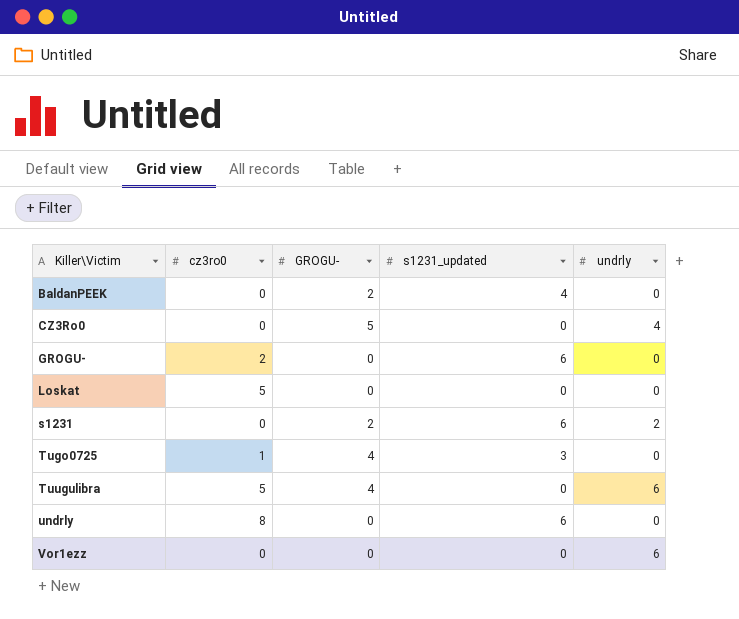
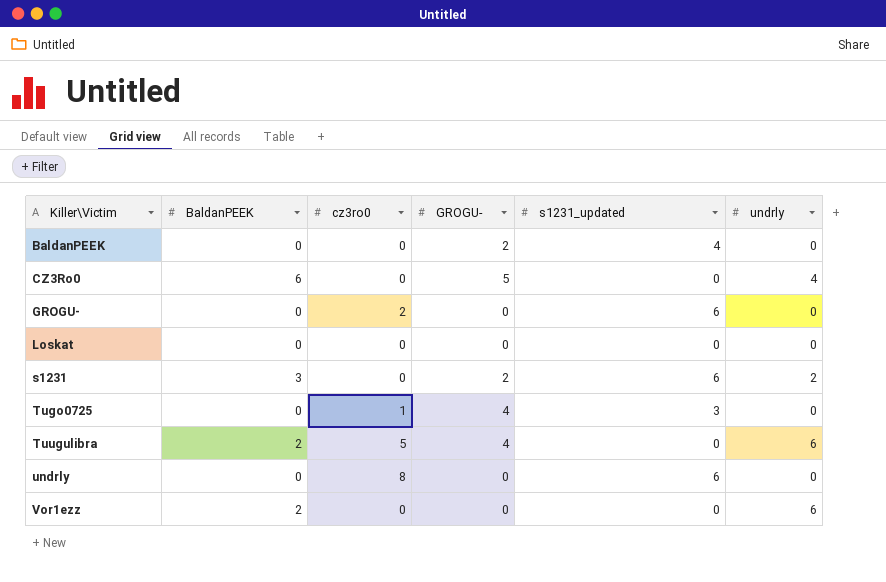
column BaldanPEEK | position: none -> 2
Loskat | cz3ro0: 5 -> 0

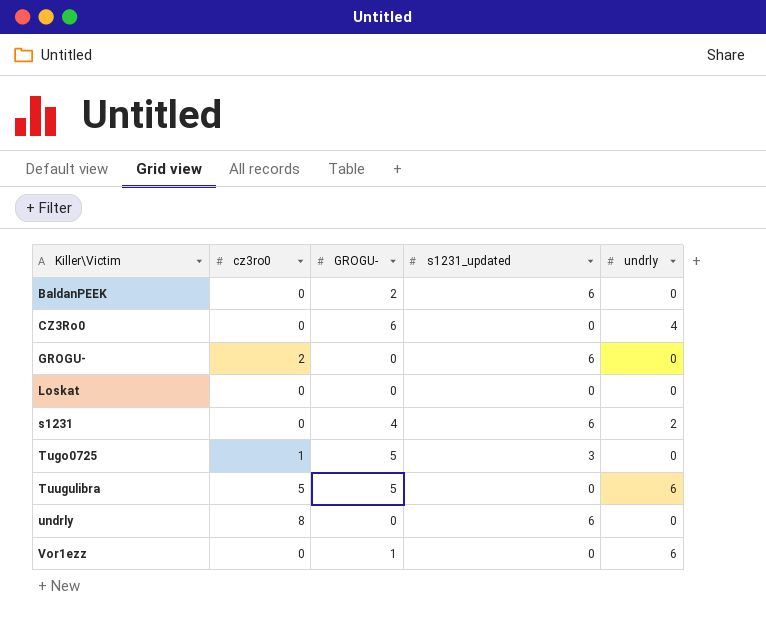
column BaldanPEEK | position: 2 -> none
BaldanPEEK | s1231_updated: 4 -> 6
CZ3Ro0 | GROGU-: 5 -> 6
s1231 | GROGU-: 2 -> 4
Tugo0725 | GROGU-: 4 -> 5
Tuugulibra | GROGU-: 4 -> 5
Vor1ezz | GROGU-: 0 -> 1

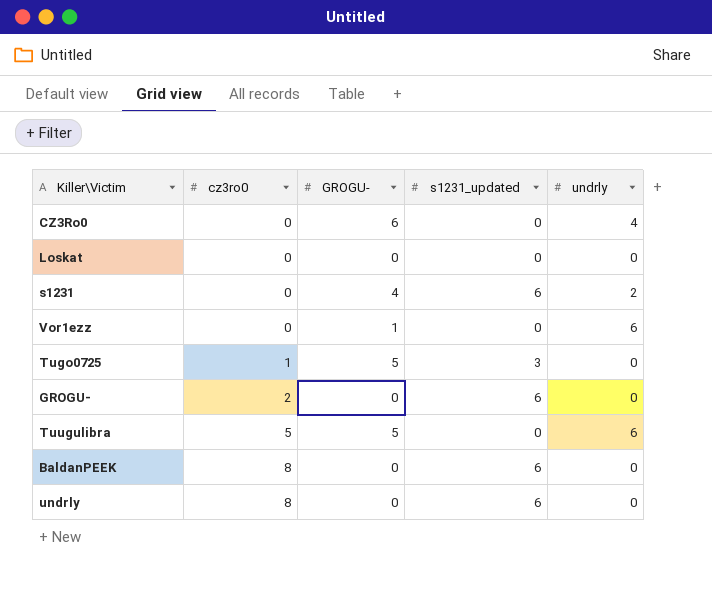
row order: Killer\Victim ascending -> cz3ro0 ascending
BaldanPEEK | cz3ro0: 0 -> 8
BaldanPEEK | GROGU-: 2 -> 0

